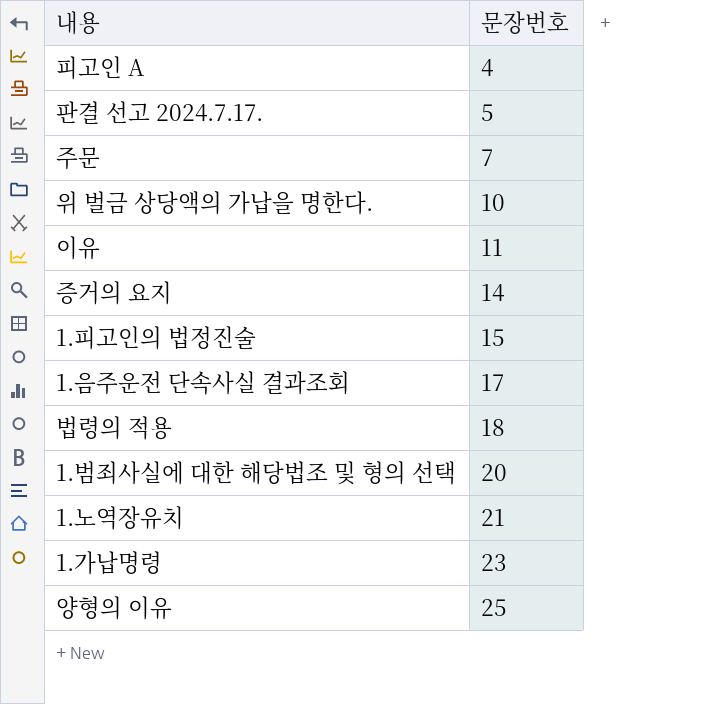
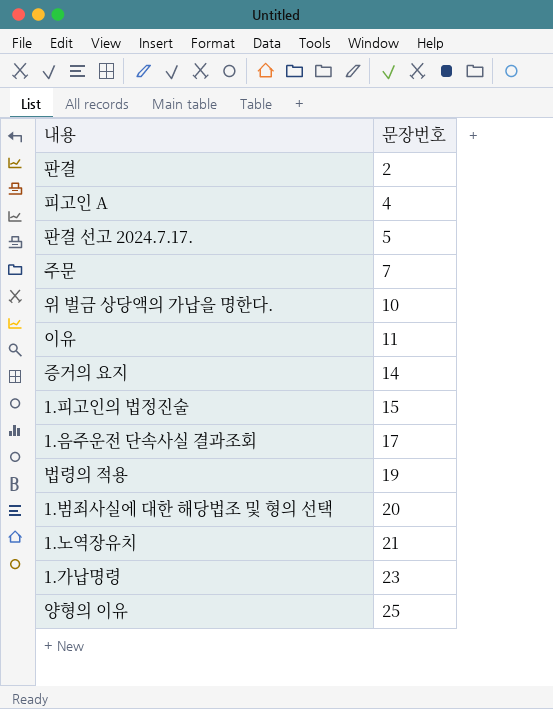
row 판결: none -> 2
법령의 적용 | 문장번호: 18 -> 19

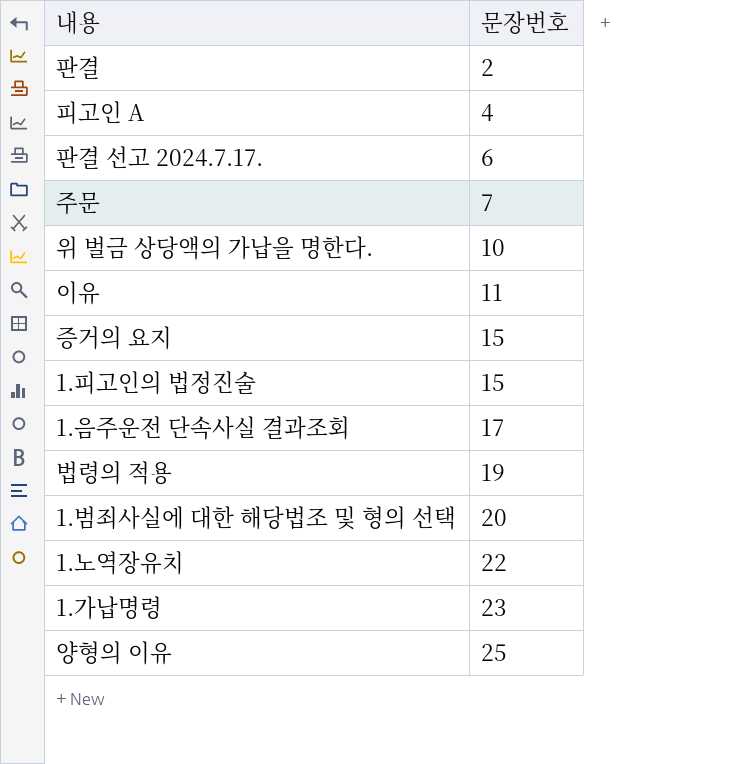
판결 선고 2024.7.17. | 문장번호: 5 -> 6
증거의 요지 | 문장번호: 14 -> 15
1.노역장유치 | 문장번호: 21 -> 22

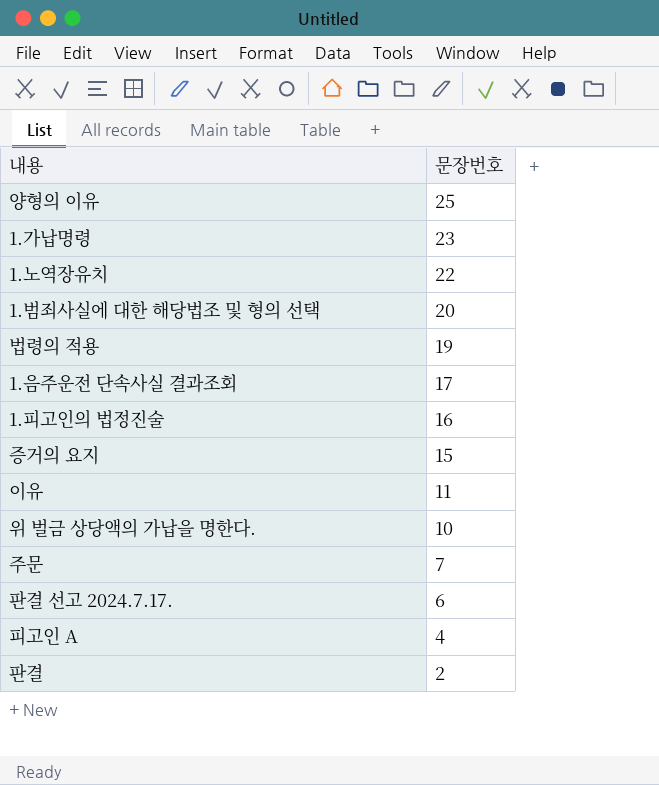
row order: 문장번호 ascending -> 문장번호 descending
1.피고인의 법정진술 | 문장번호: 15 -> 16

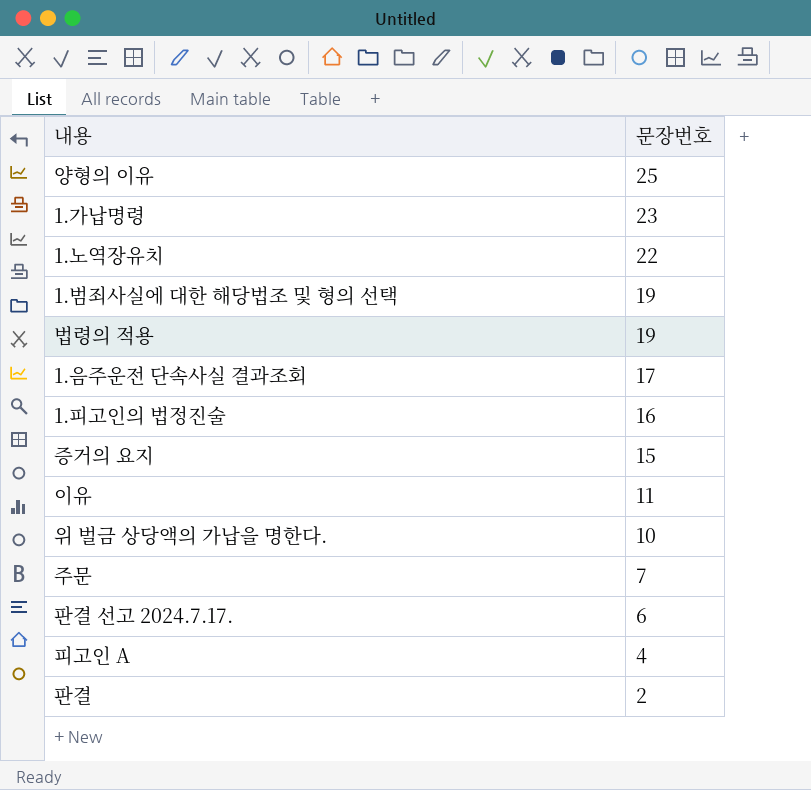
1.범죄사실에 대한 해당법조 및 형의 선택 | 문장번호: 20 -> 19

